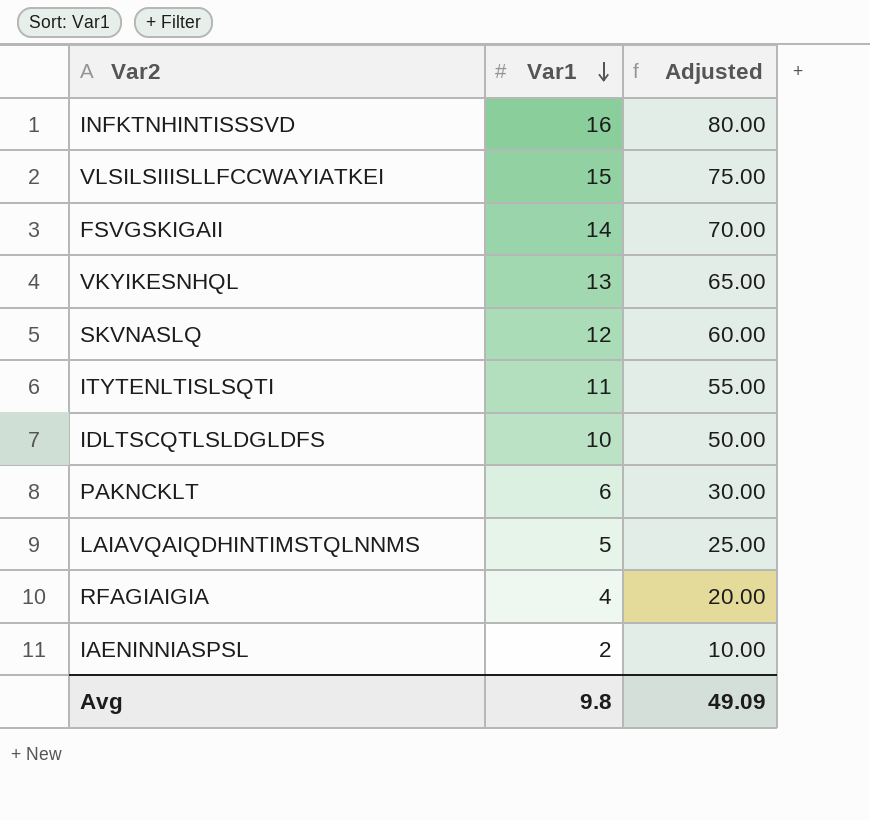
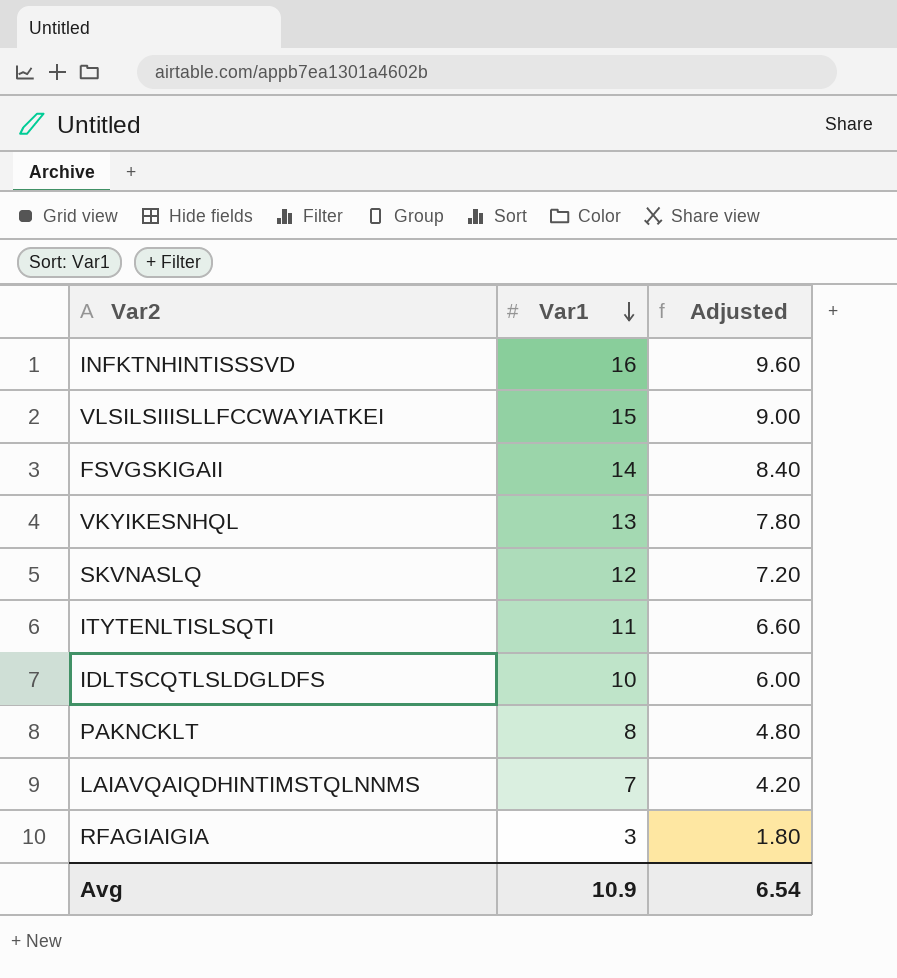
column Adjusted | formula: [Var1] * 5 -> [Var1] * 0.6
row IAENINNIASPSL: 2 | 10.00 -> none
PAKNCKLT | Var1: 6 -> 8
LAIAVQAIQDHINTIMSTQLNNMS | Var1: 5 -> 7
RFAGIAIGIA | Var1: 4 -> 3
Avg | Var1: 9.8 -> 10.9
Avg | Adjusted: 49.09 -> 6.54

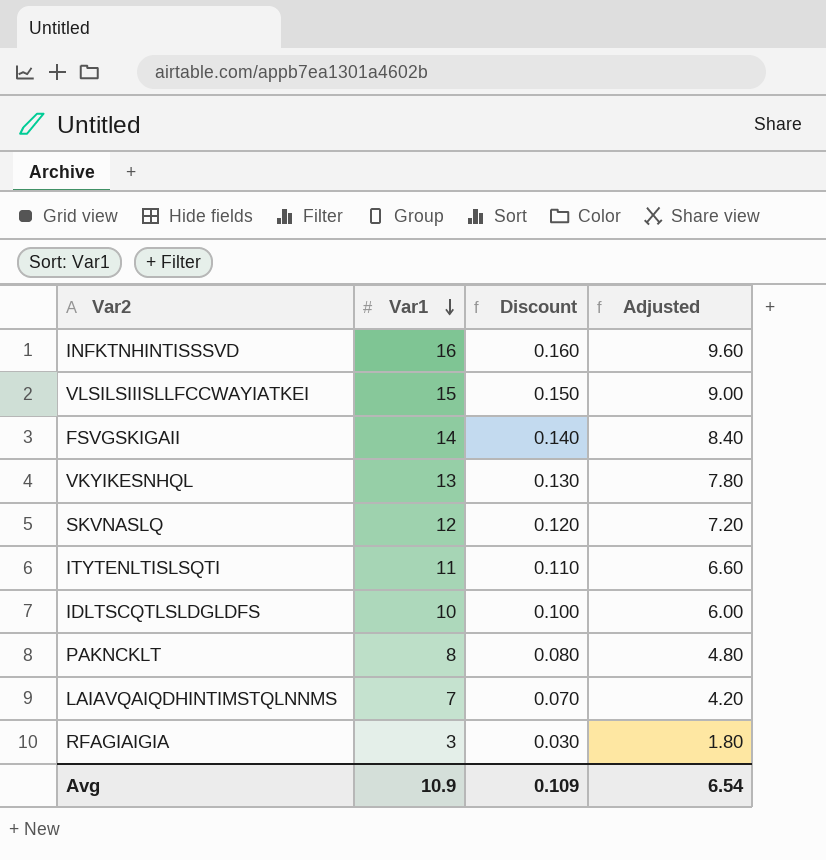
column Discount | formula: none -> [Var1] * 0.01

